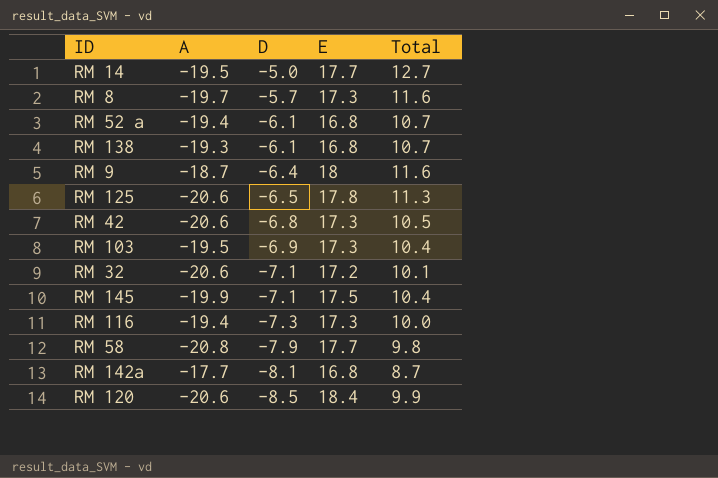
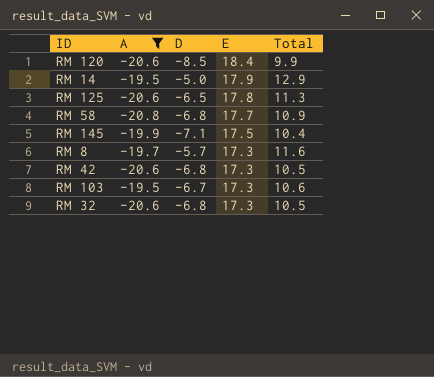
filter: none -> A <= -19.5
row order: D descending -> E descending
RM 14 | E: 17.7 -> 17.9
RM 14 | Total: 12.7 -> 12.9
RM 58 | D: -7.9 -> -6.8
RM 58 | Total: 9.8 -> 10.9
RM 103 | D: -6.9 -> -6.7
RM 103 | Total: 10.4 -> 10.6
RM 32 | D: -7.1 -> -6.8
RM 32 | E: 17.2 -> 17.3
RM 32 | Total: 10.1 -> 10.5

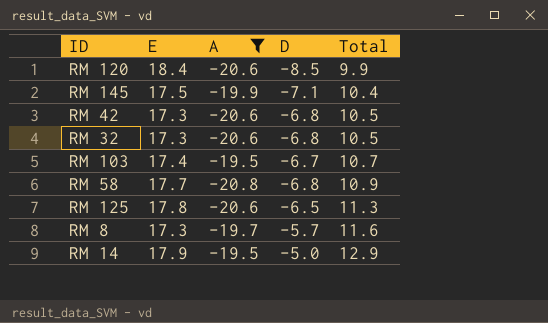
row order: E descending -> Total ascending
column E | position: 4 -> 2
RM 103 | E: 17.3 -> 17.4
RM 103 | Total: 10.6 -> 10.7

